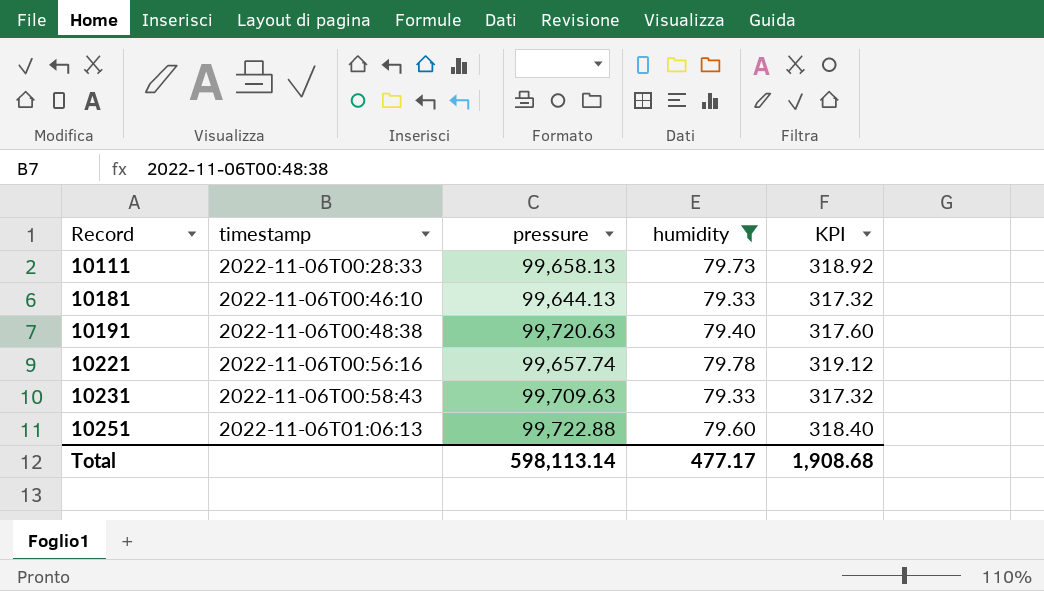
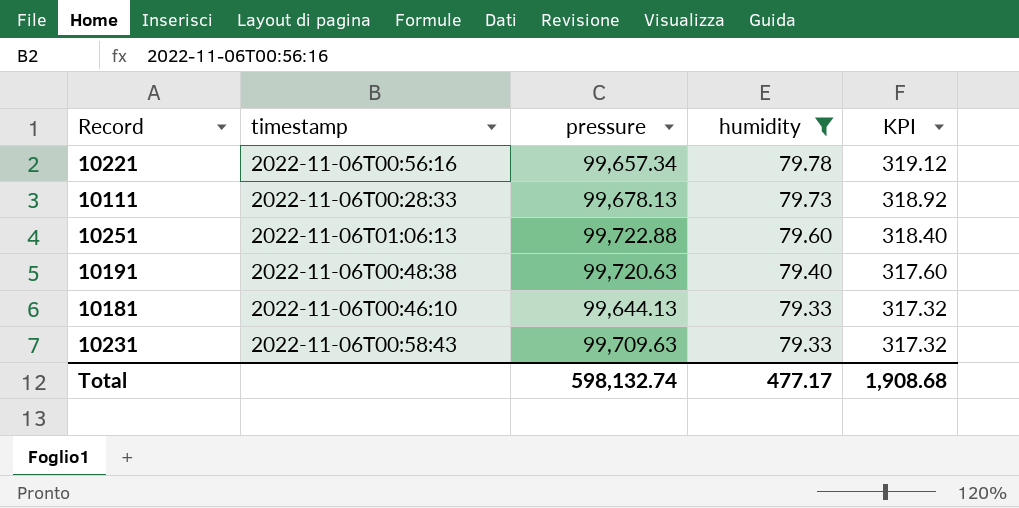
row order: Record ascending -> humidity descending
10221 | pressure: 99,657.74 -> 99,657.34
10111 | pressure: 99,658.13 -> 99,678.13
Total | pressure: 598,113.14 -> 598,132.74

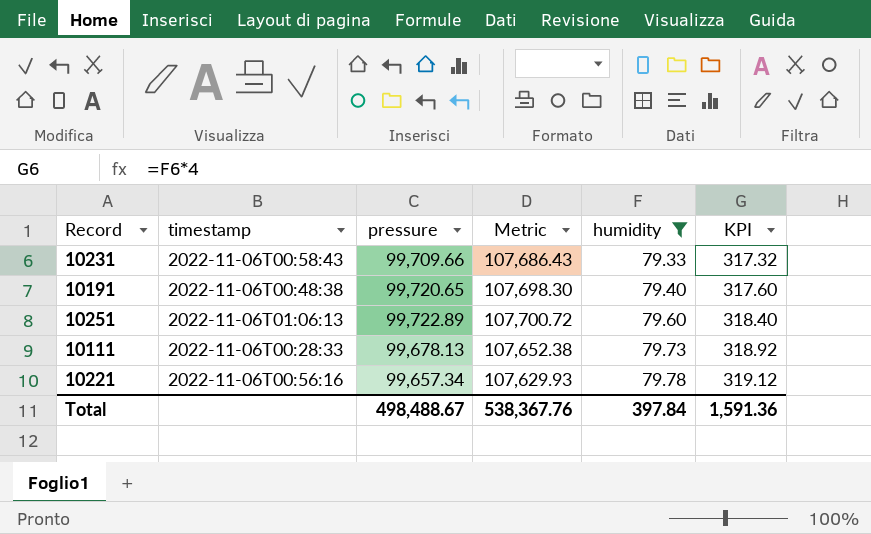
row order: humidity descending -> humidity ascending
column Metric | formula: none -> [pressure] * 1.08
row 10181: 2022-11-06T00:46:10 | 99,644.13 | 79.33 | 317.32 -> none
10231 | pressure: 99,709.63 -> 99,709.66
10191 | pressure: 99,720.63 -> 99,720.65
10251 | pressure: 99,722.88 -> 99,722.89
Total | pressure: 598,132.74 -> 498,488.67
Total | humidity: 477.17 -> 397.84
Total | KPI: 1,908.68 -> 1,591.36

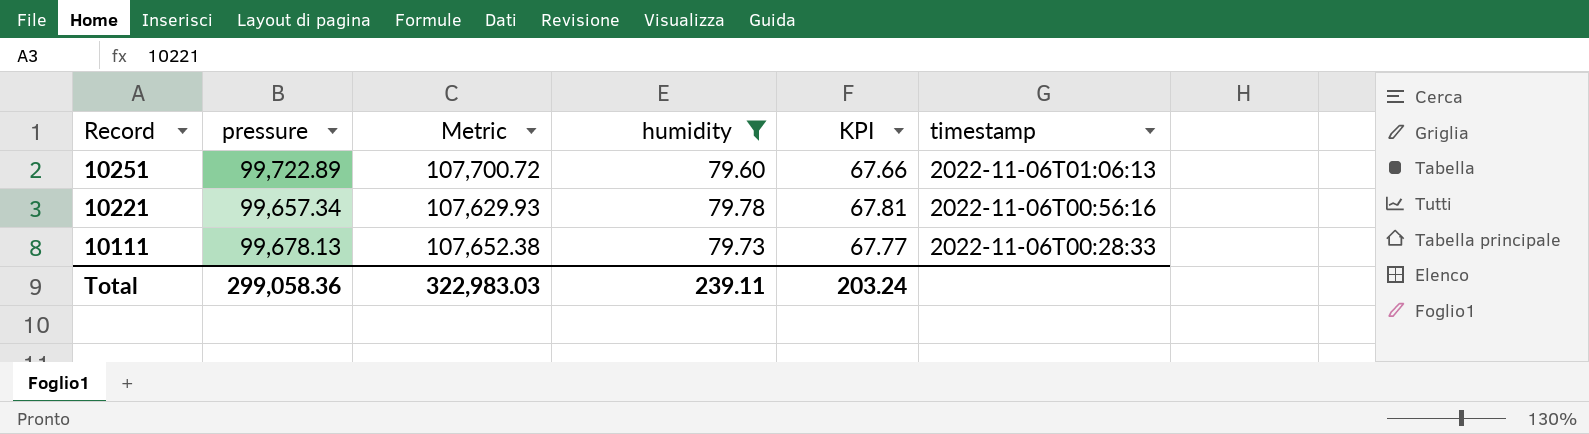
row order: humidity ascending -> Record descending
column KPI | formula: [humidity] * 4 -> [humidity] * 0.85
column timestamp | position: 2 -> 6
row 10231: 2022-11-06T00:58:43 | 99,709.66 | 107,686.43 | 79.33 | 317.32 -> none
row 10191: 2022-11-06T00:48:38 | 99,720.65 | 107,698.30 | 79.40 | 317.60 -> none
Total | pressure: 498,488.67 -> 299,058.36
Total | Metric: 538,367.76 -> 322,983.03
Total | humidity: 397.84 -> 239.11
Total | KPI: 1,591.36 -> 203.24

